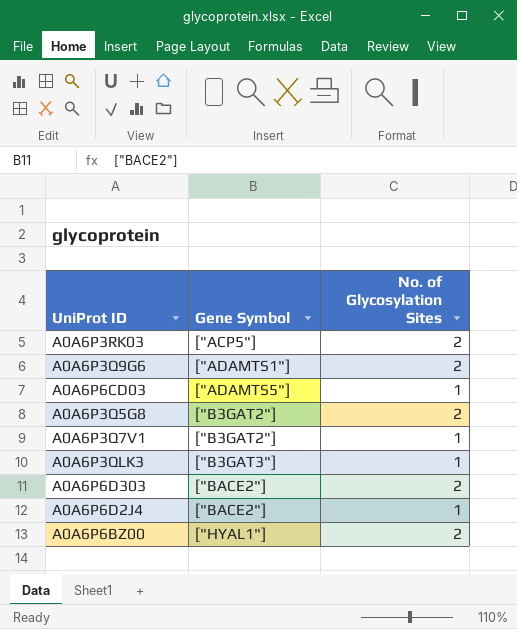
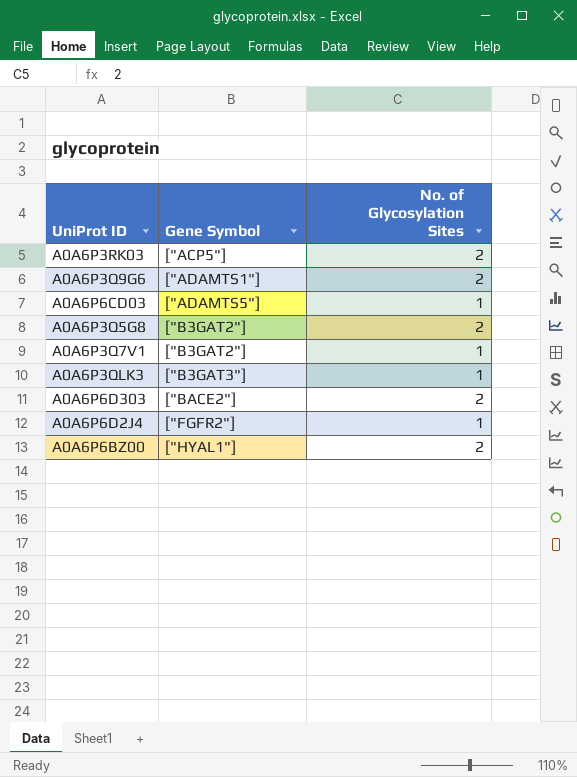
A0A6P6D2J4 | Gene Symbol: ["BACE2"] -> ["FGFR2"]

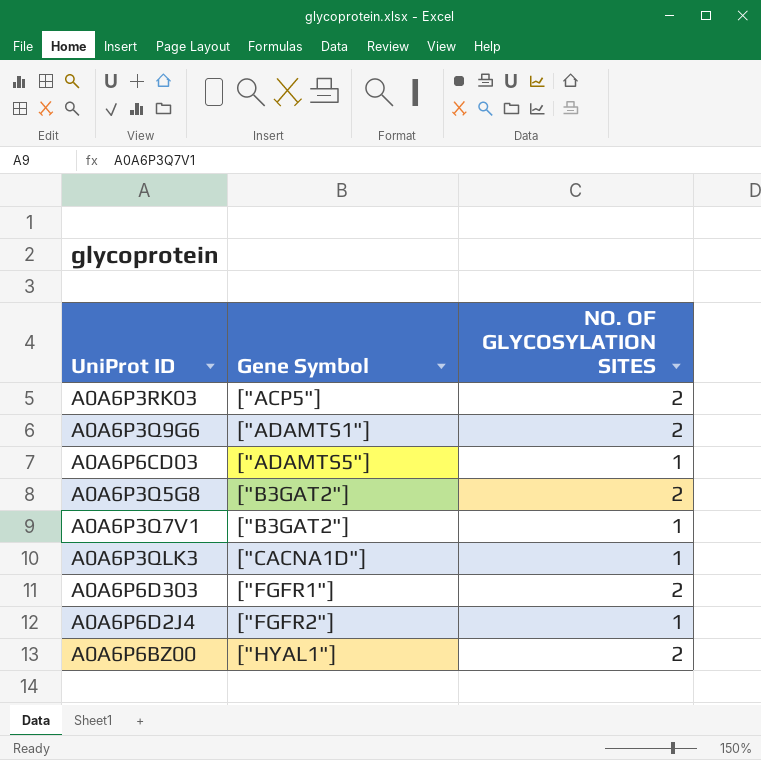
column name: No. of Glycosylation Sites -> NO. OF GLYCOSYLATION SITES
A0A6P3QLK3 | Gene Symbol: ["B3GAT3"] -> ["CACNA1D"]
A0A6P6D303 | Gene Symbol: ["BACE2"] -> ["FGFR1"]

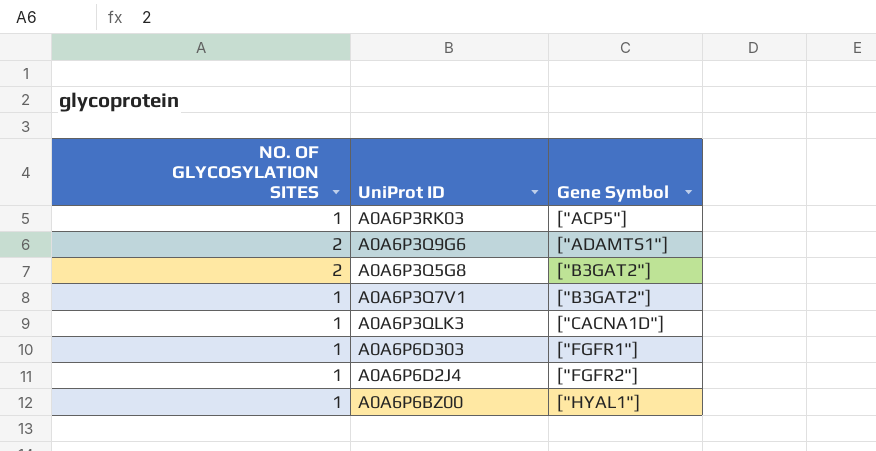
column NO. OF GLYCOSYLATION SITES | position: 3 -> 1
row A0A6P6CD03: ["ADAMTS5"] | 1 -> none
A0A6P3RK03 | NO. OF GLYCOSYLATION SITES: 2 -> 1
A0A6P6D303 | NO. OF GLYCOSYLATION SITES: 2 -> 1
A0A6P6BZ00 | NO. OF GLYCOSYLATION SITES: 2 -> 1

